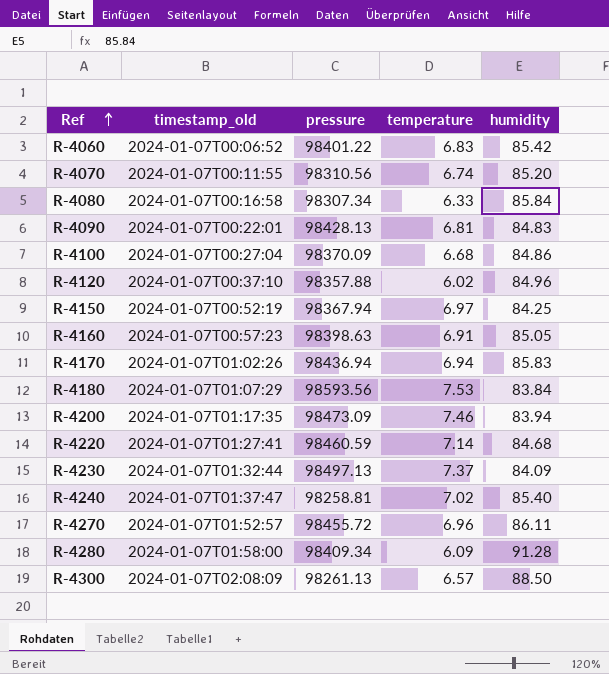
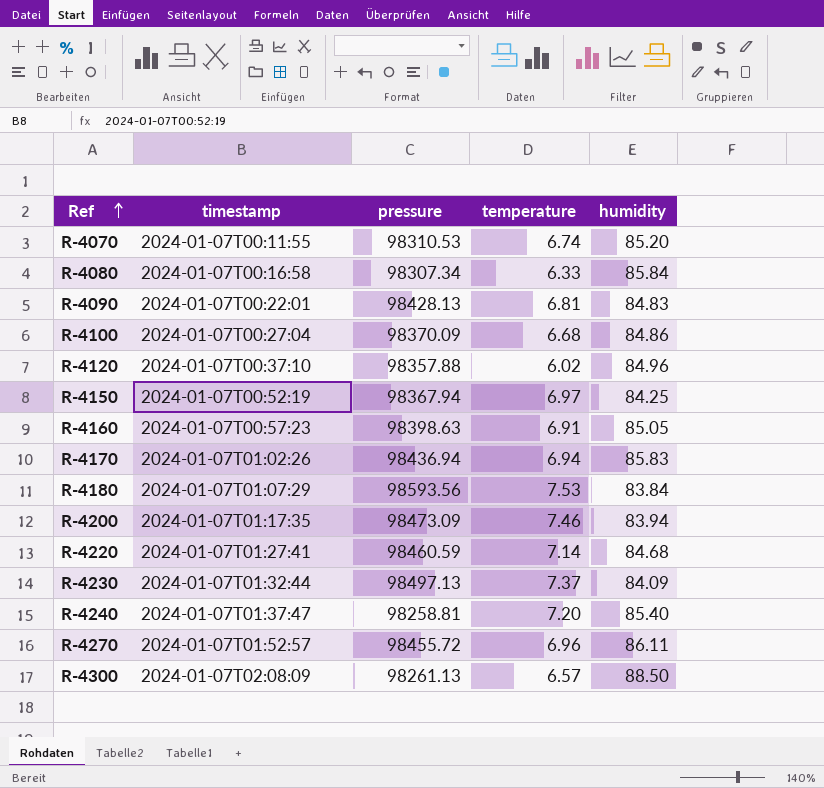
column name: timestamp_old -> timestamp
row R-4060: 2024-01-07T00:06:52 | 98401.22 | 6.83 | 85.42 -> none
row R-4280: 2024-01-07T01:58:00 | 98409.34 | 6.09 | 91.28 -> none
R-4070 | pressure: 98310.56 -> 98310.53
R-4240 | temperature: 7.02 -> 7.20

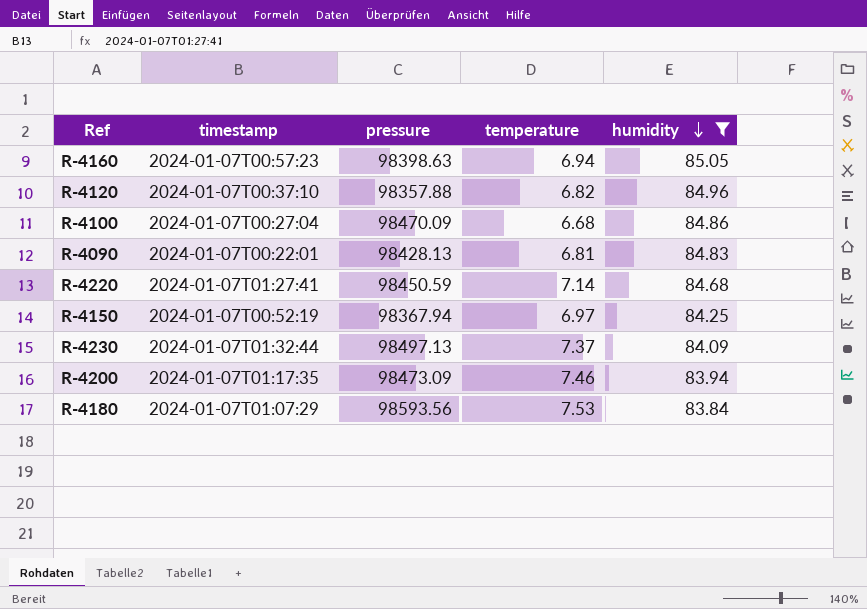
filter: none -> humidity <= 85.05
row order: Ref ascending -> humidity descending
R-4160 | temperature: 6.91 -> 6.94
R-4120 | temperature: 6.02 -> 6.82
R-4100 | pressure: 98370.09 -> 98470.09
R-4220 | pressure: 98460.59 -> 98450.59

